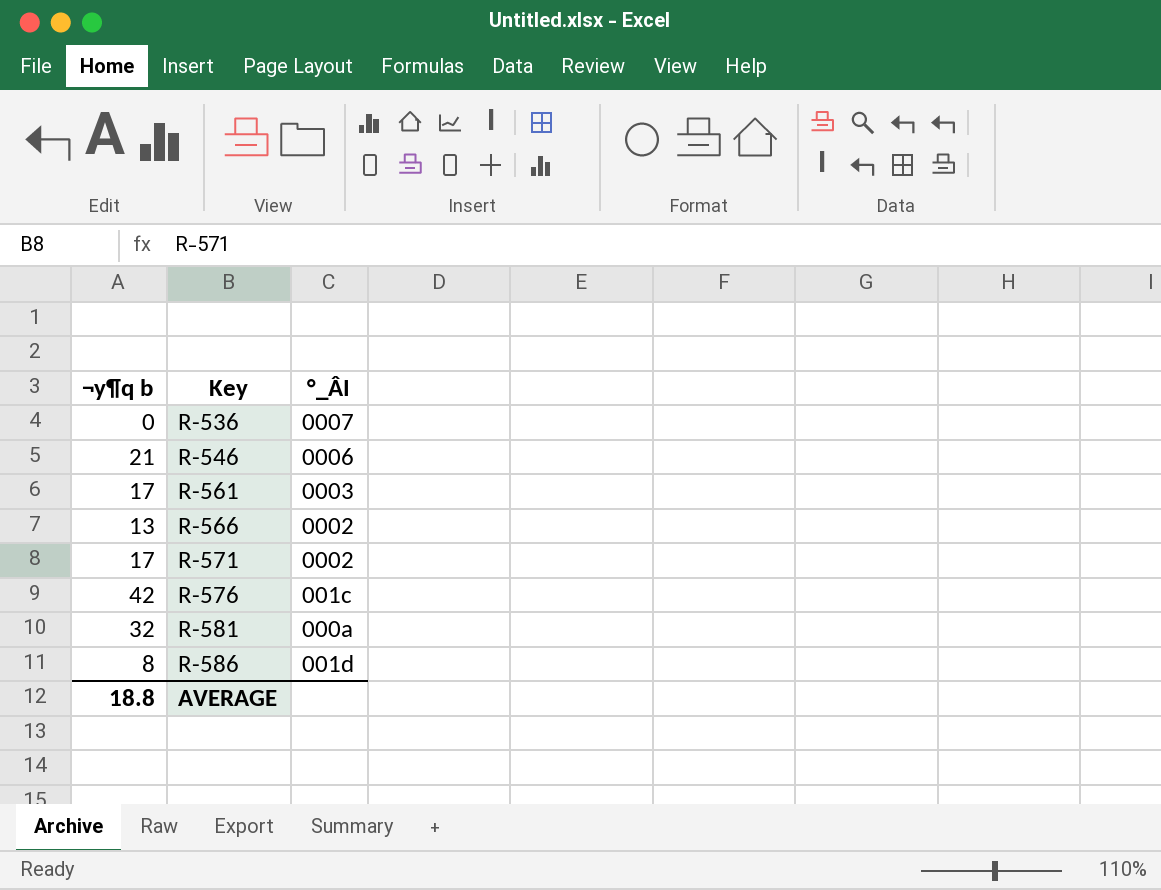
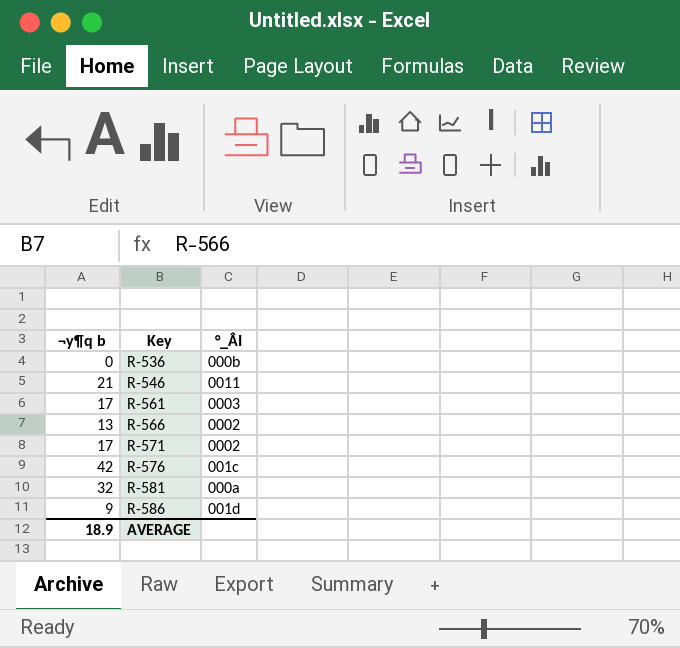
R-536 | °_ÂI: 0007 -> 000b
R-546 | °_ÂI: 0006 -> 0011
R-586 | ¬y¶q b: 8 -> 9
AVERAGE | ¬y¶q b: 18.8 -> 18.9

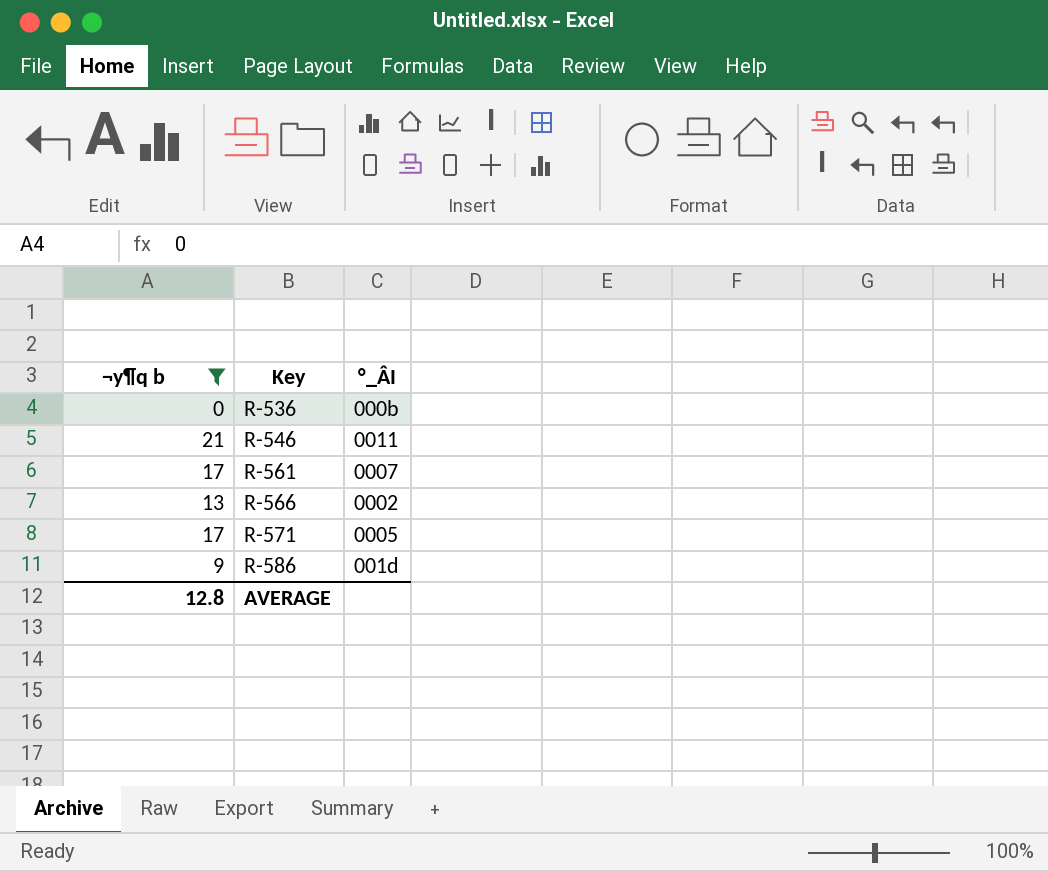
filter: none -> ¬y¶q b <= 21
R-561 | °_ÂI: 0003 -> 0007
R-571 | °_ÂI: 0002 -> 0005
AVERAGE | ¬y¶q b: 18.9 -> 12.8

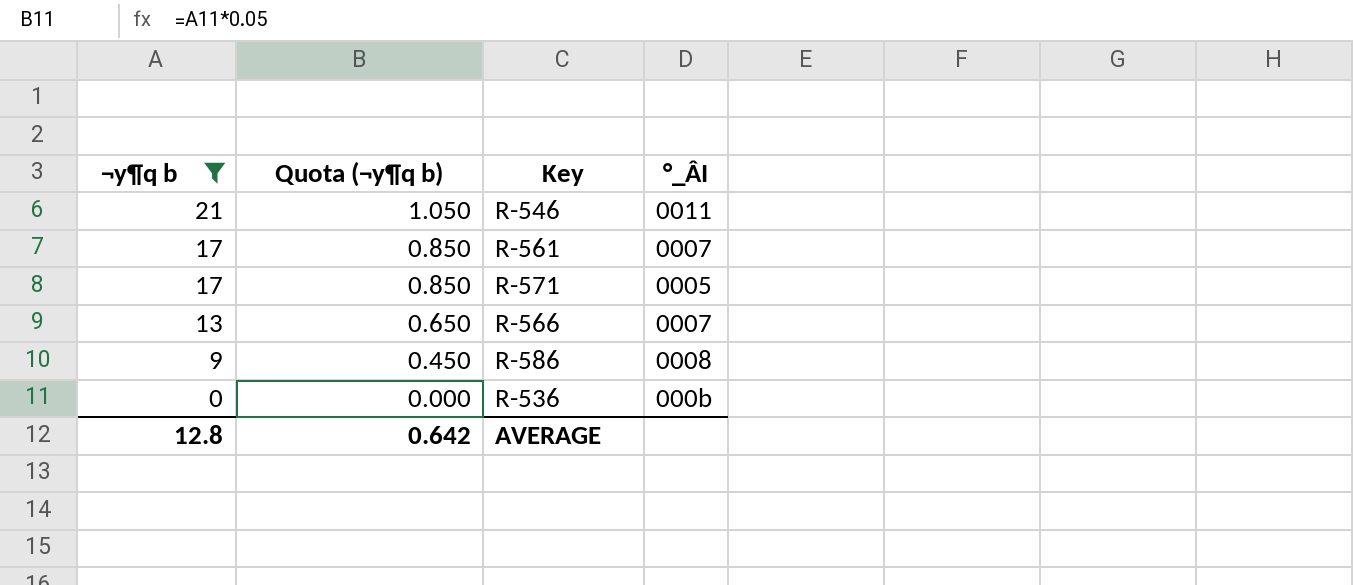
row order: Key ascending -> ¬y¶q b descending
column Quota (¬y¶q b) | formula: none -> [¬y¶q b] * 0.05
R-566 | °_ÂI: 0002 -> 0007
R-586 | °_ÂI: 001d -> 0008

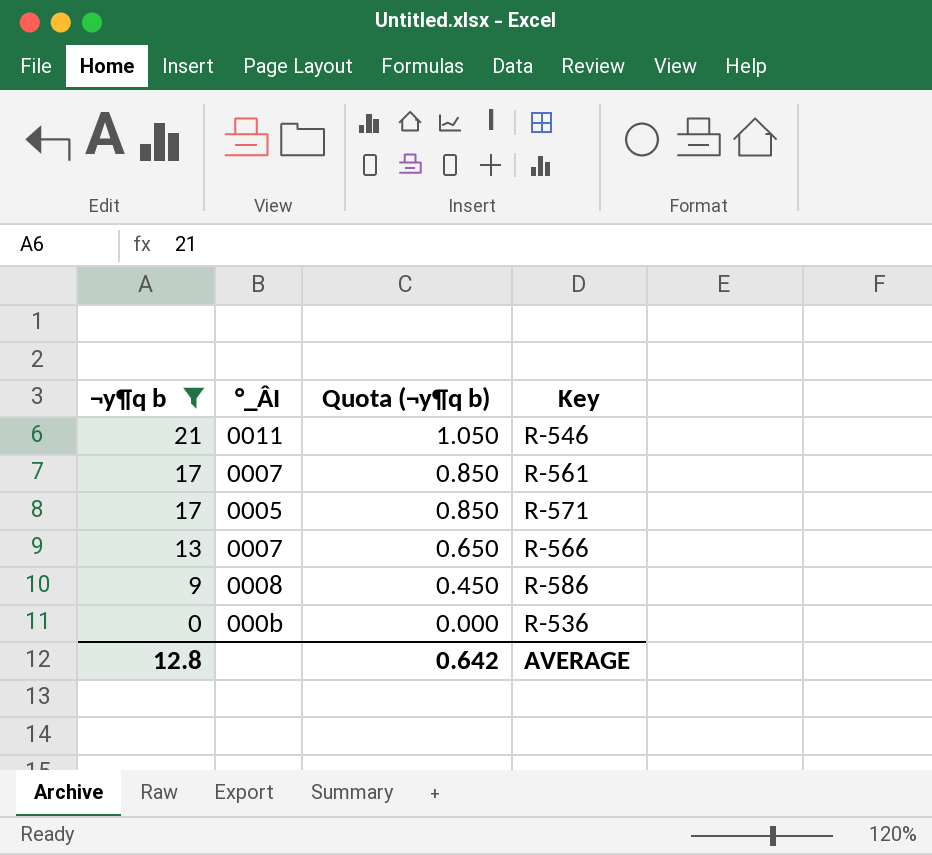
column °_ÂI | position: 4 -> 2

